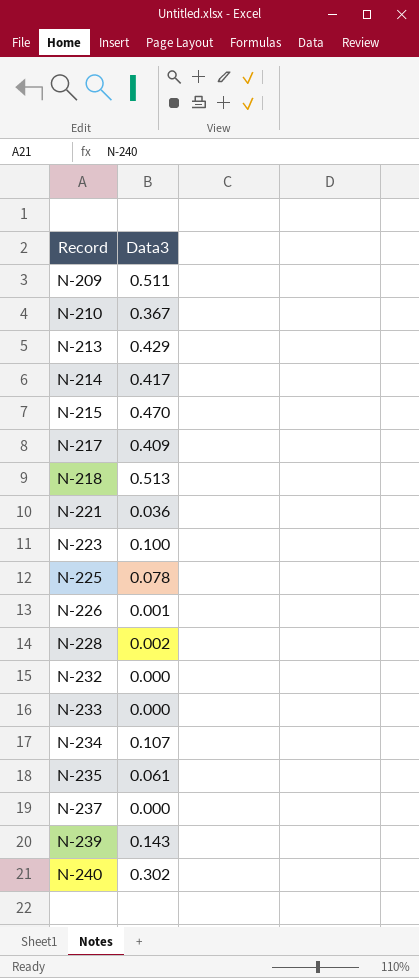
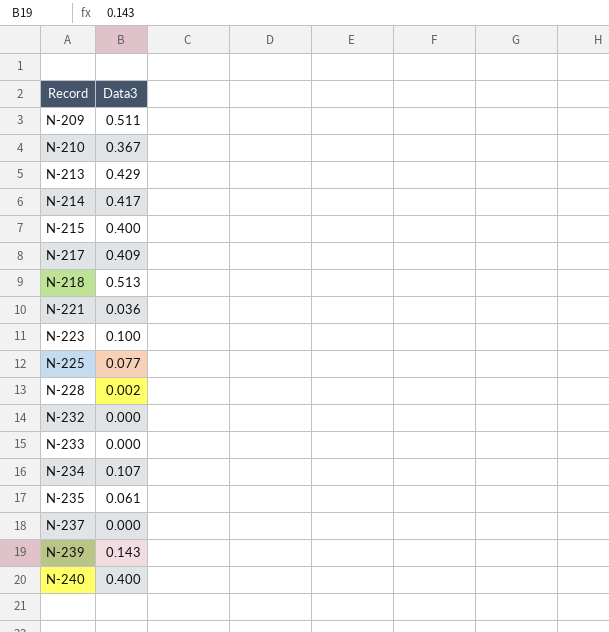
row N-226: 0.001 -> none
N-215 | Data3: 0.470 -> 0.400
N-225 | Data3: 0.078 -> 0.077
N-240 | Data3: 0.302 -> 0.400

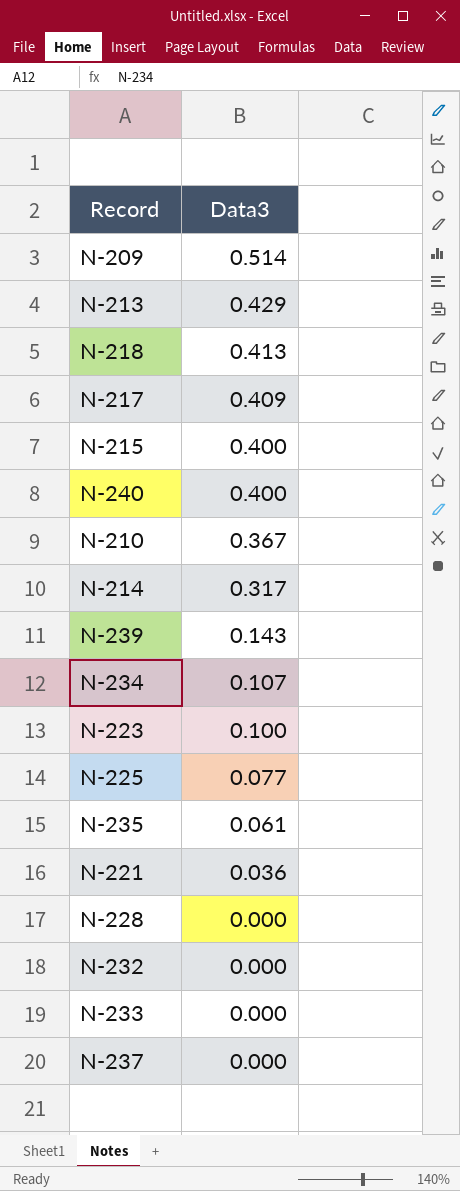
row order: Record ascending -> Data3 descending
N-209 | Data3: 0.511 -> 0.514
N-218 | Data3: 0.513 -> 0.413
N-214 | Data3: 0.417 -> 0.317
N-228 | Data3: 0.002 -> 0.000

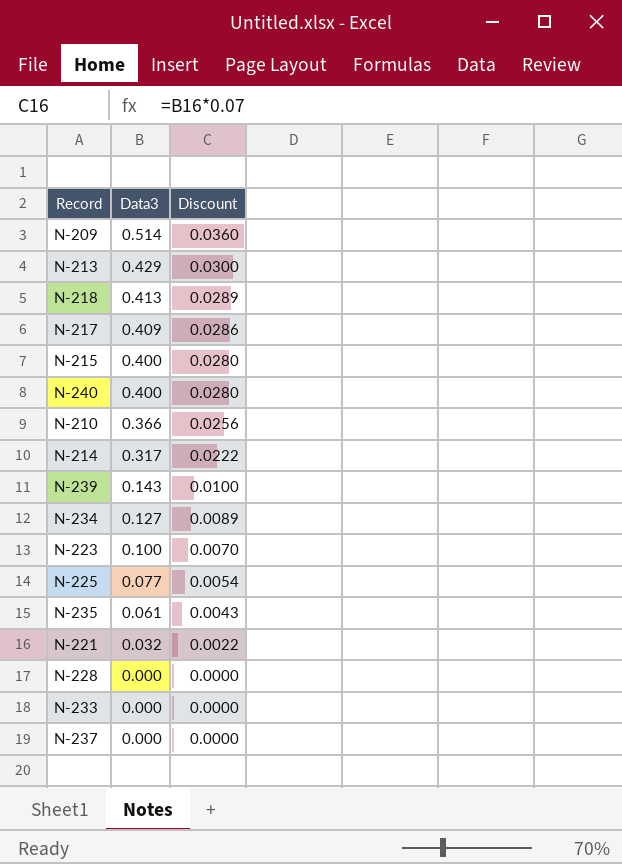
column Discount | formula: none -> [Data3] * 0.07
row N-232: 0.000 -> none
N-210 | Data3: 0.367 -> 0.366
N-234 | Data3: 0.107 -> 0.127
N-221 | Data3: 0.036 -> 0.032

